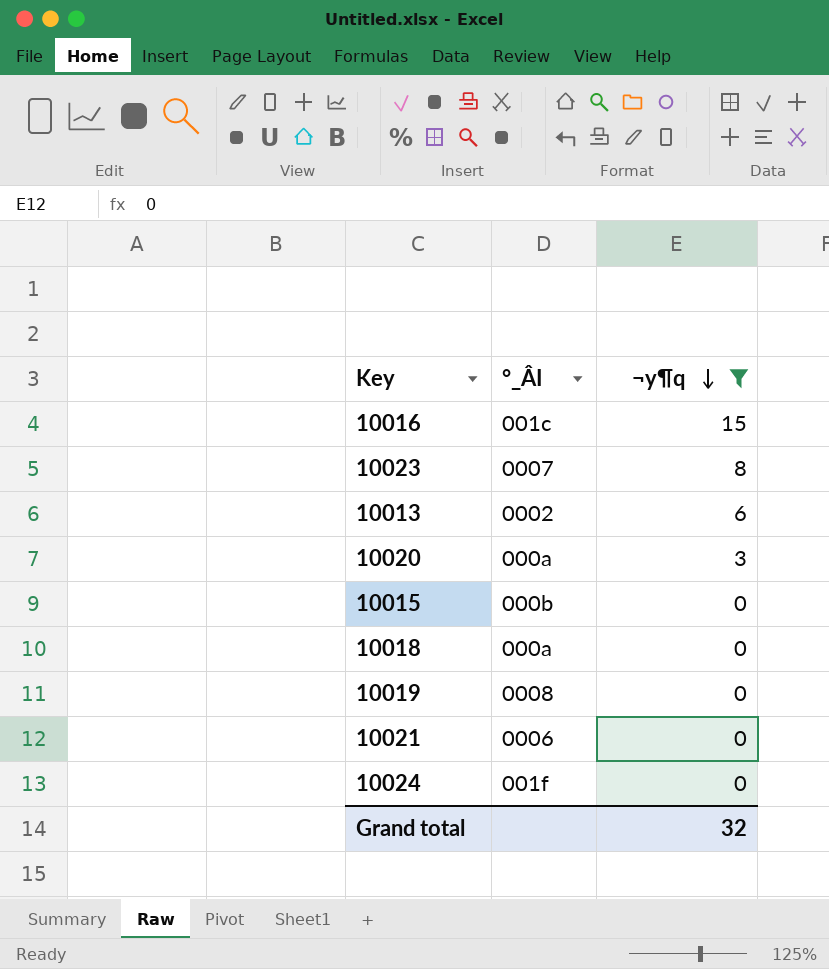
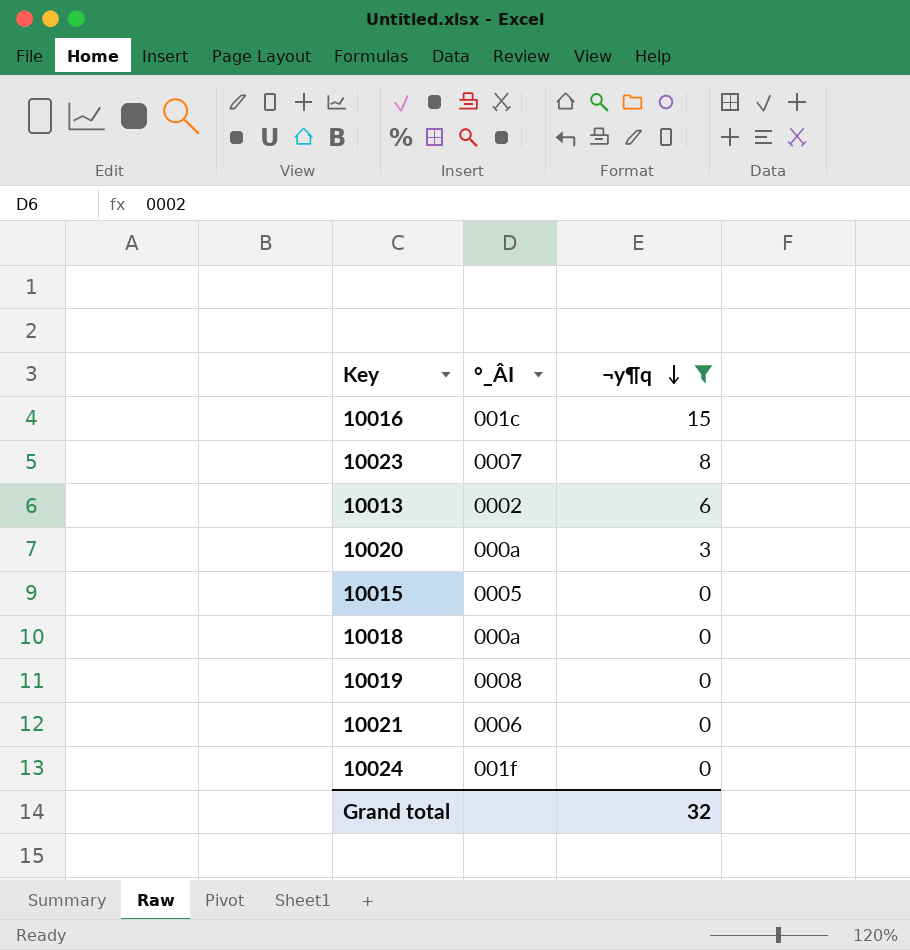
10015 | °_ÂI: 000b -> 0005

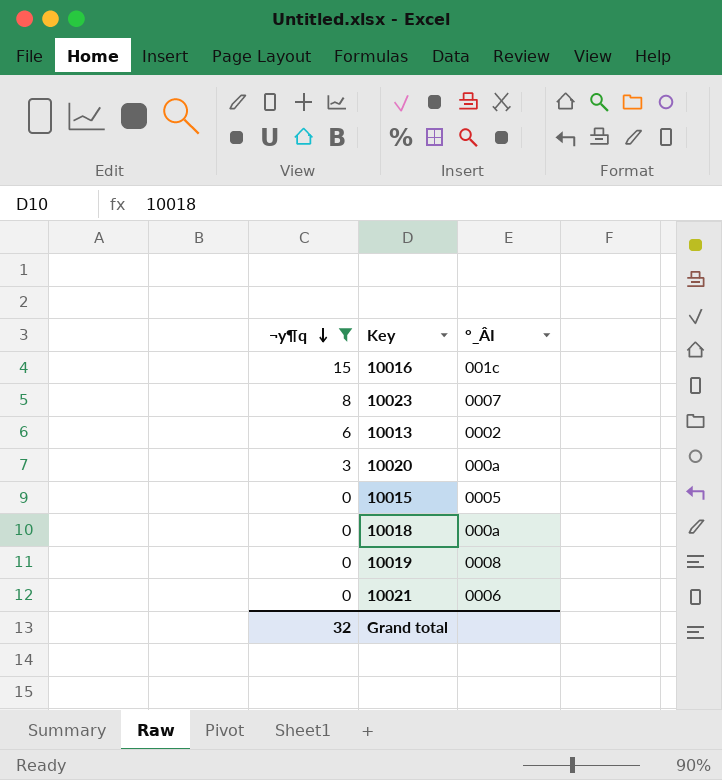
column ¬y¶q | position: 3 -> 1
row 10024: 001f | 0 -> none

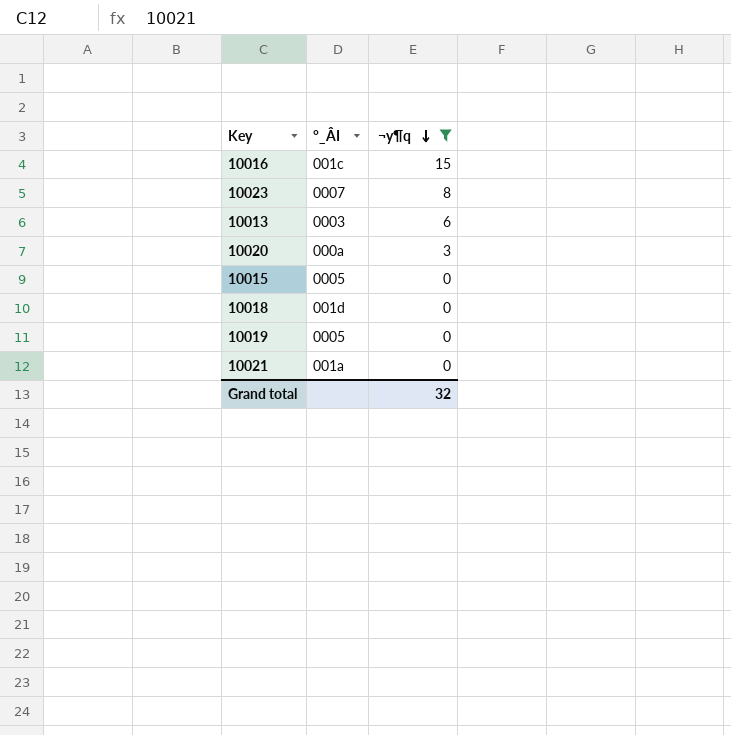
column ¬y¶q | position: 1 -> 3
10013 | °_ÂI: 0002 -> 0003
10018 | °_ÂI: 000a -> 001d
10019 | °_ÂI: 0008 -> 0005
10021 | °_ÂI: 0006 -> 001a

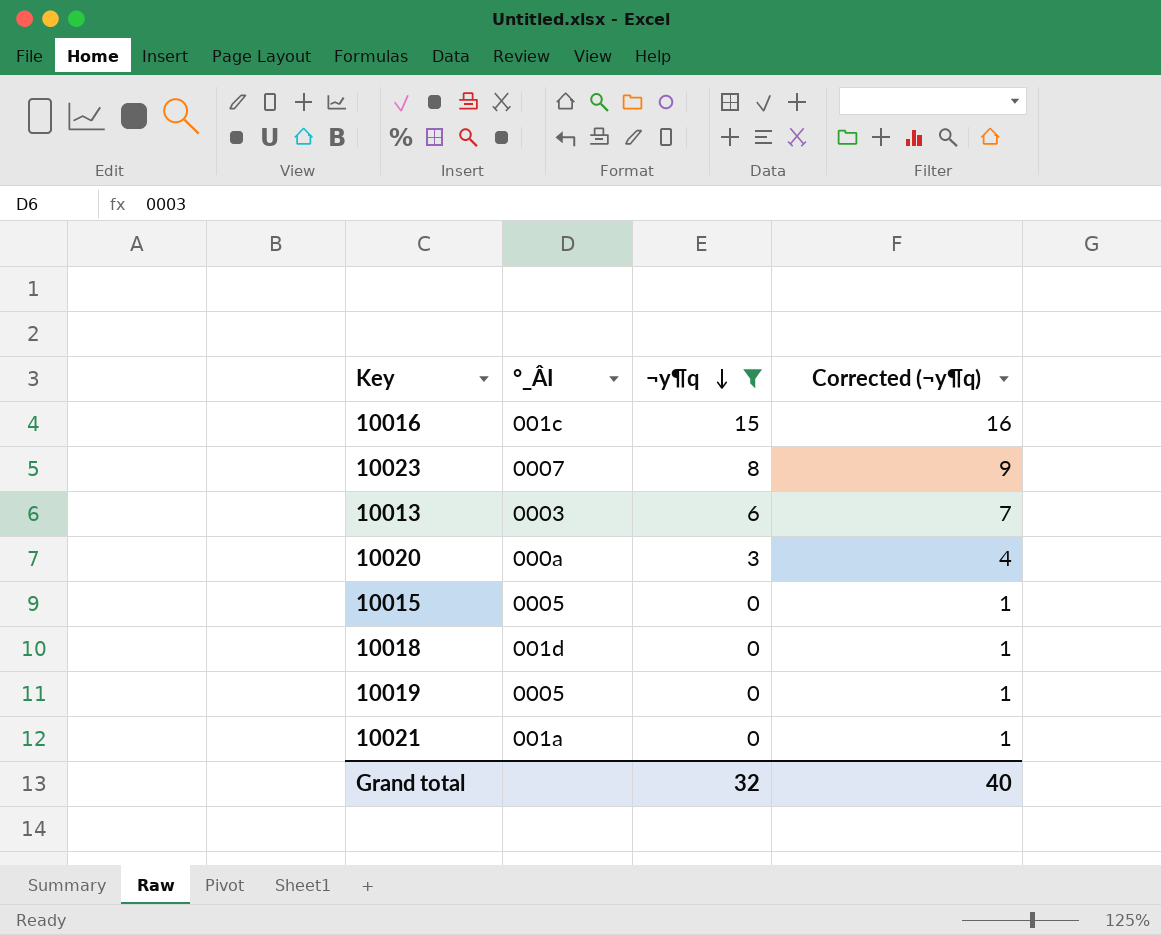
column Corrected (¬y¶q) | formula: none -> [¬y¶q] + 1

